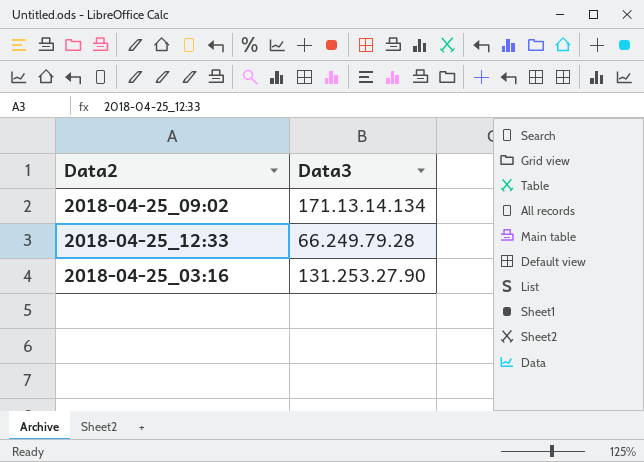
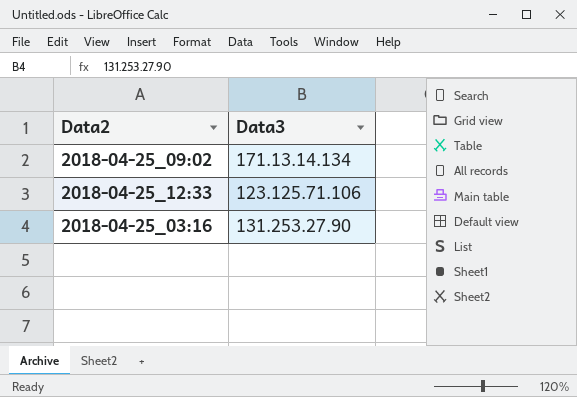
2018-04-25_12:33 | Data3: 66.249.79.28 -> 123.125.71.106

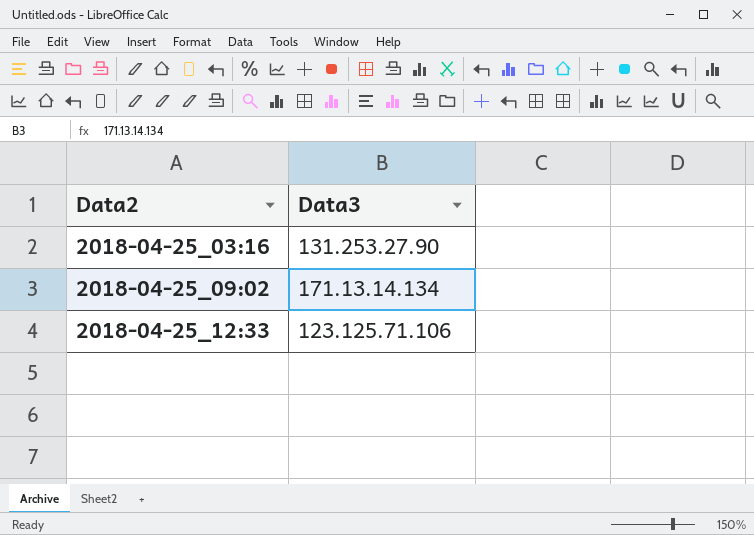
row order: none -> Data2 ascending

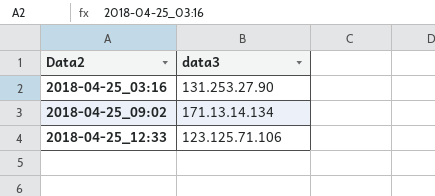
column name: Data3 -> data3

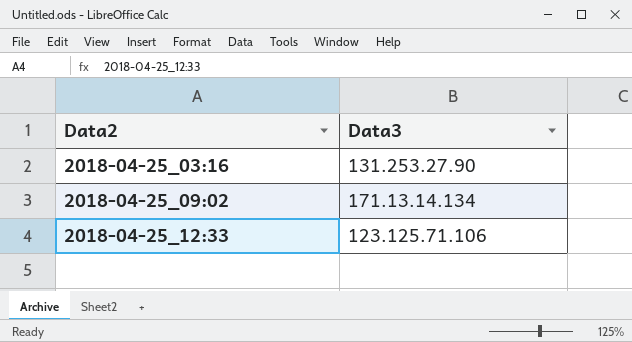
column name: data3 -> Data3

